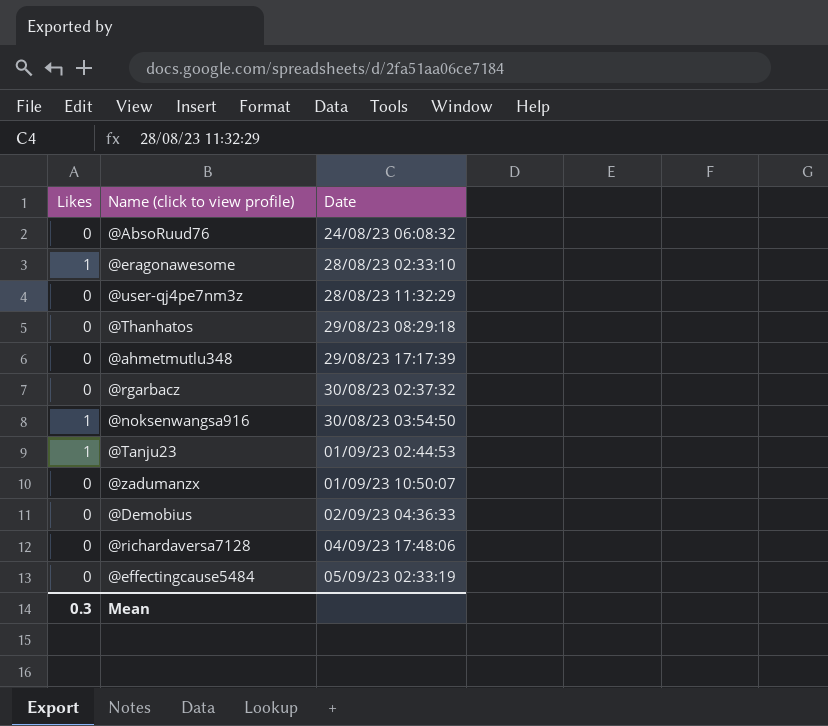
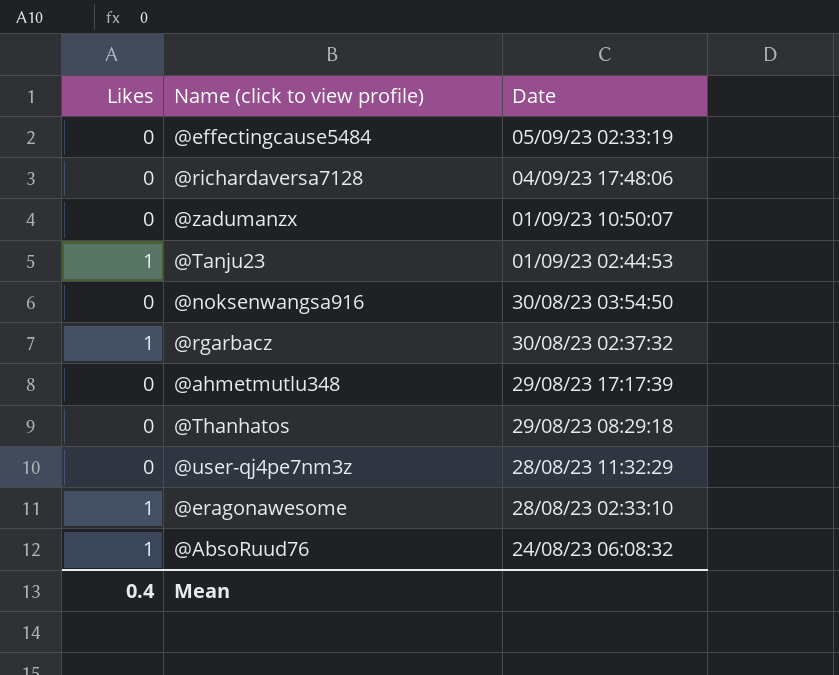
row order: Date ascending -> Date descending
row @Demobius: 0 | 02/09/23 04:36:33 -> none
@noksenwangsa916 | Likes: 1 -> 0
@rgarbacz | Likes: 0 -> 1
@AbsoRuud76 | Likes: 0 -> 1
Mean | Likes: 0.3 -> 0.4

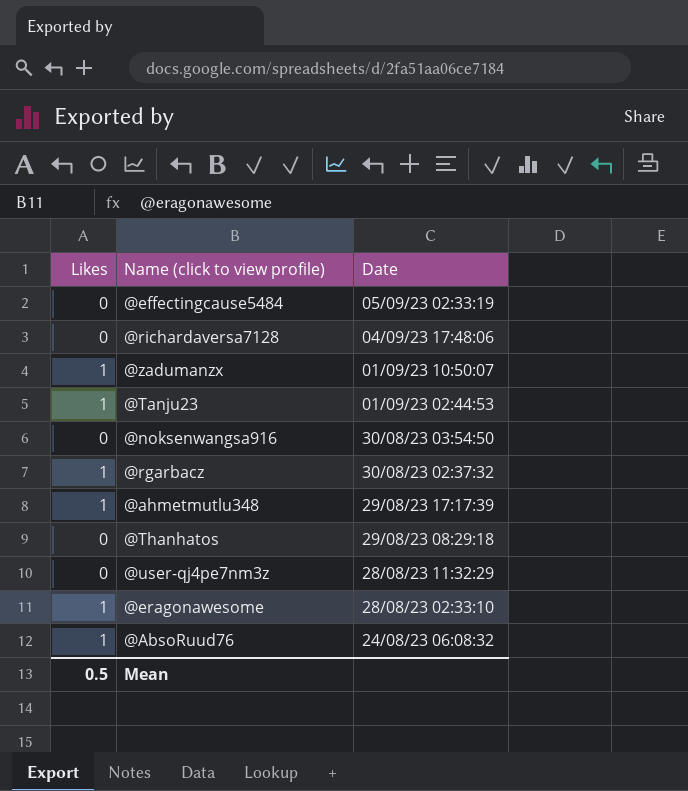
@zadumanzx | Likes: 0 -> 1
@ahmetmutlu348 | Likes: 0 -> 1
Mean | Likes: 0.4 -> 0.5

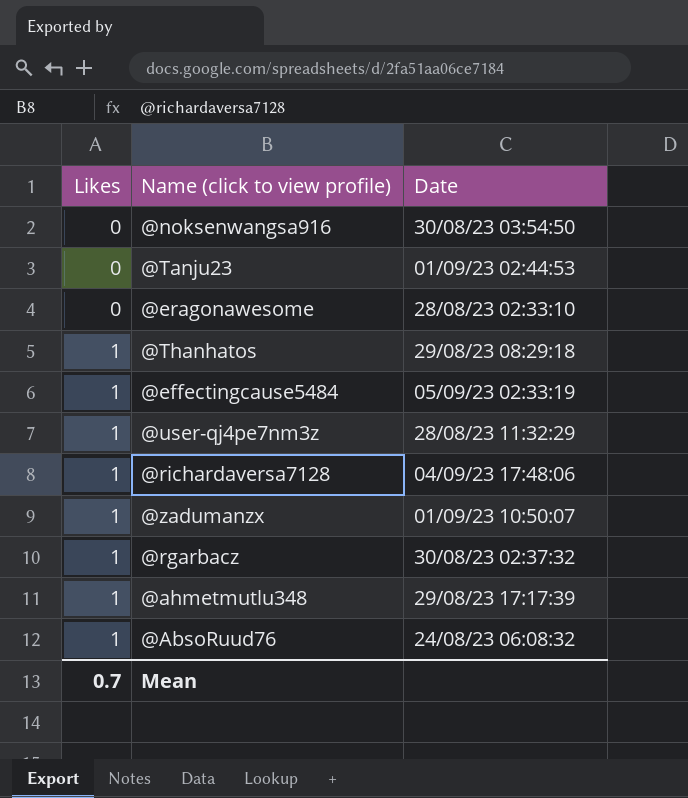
row order: Date descending -> Likes ascending
@Tanju23 | Likes: 1 -> 0
@eragonawesome | Likes: 1 -> 0
@Thanhatos | Likes: 0 -> 1
@effectingcause5484 | Likes: 0 -> 1
@user-qj4pe7nm3z | Likes: 0 -> 1
@richardaversa7128 | Likes: 0 -> 1
Mean | Likes: 0.5 -> 0.7

